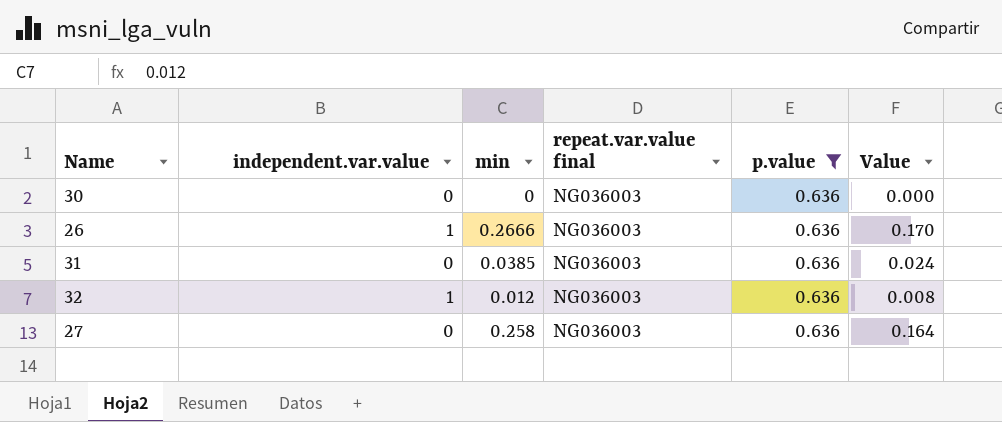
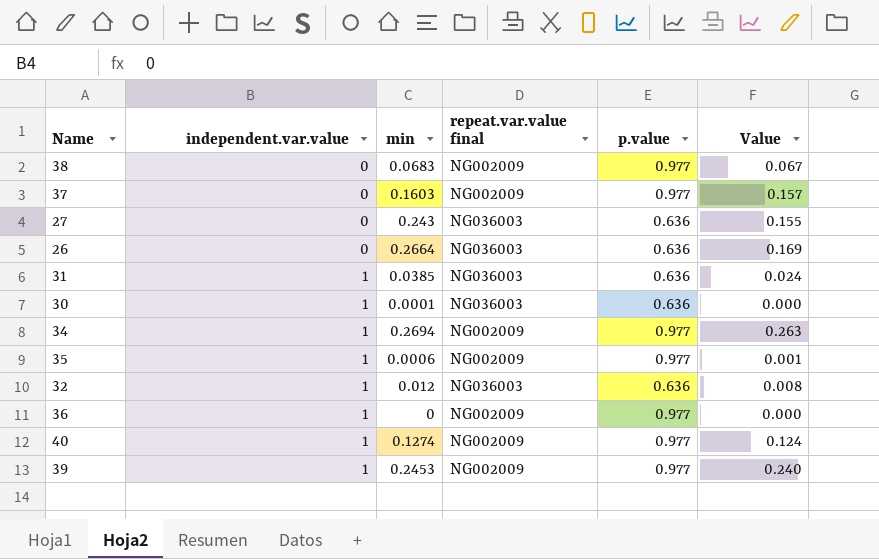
filter: p.value = 0.636 -> none
row order: none -> independent.var.value ascending
27 | min: 0.258 -> 0.243
27 | Value: 0.164 -> 0.155
26 | independent.var.value: 1 -> 0
26 | min: 0.2666 -> 0.2664
26 | Value: 0.170 -> 0.169
31 | independent.var.value: 0 -> 1
30 | independent.var.value: 0 -> 1
30 | min: 0 -> 0.0001

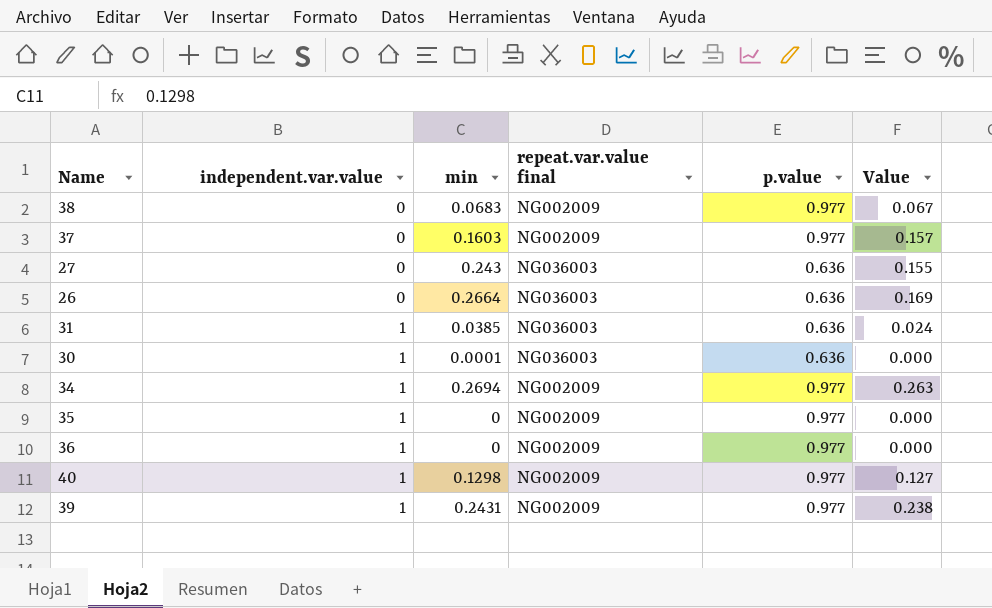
row 32: 1 | 0.012 | NG036003 | 0.636 | 0.008 -> none
35 | min: 0.0006 -> 0
35 | Value: 0.001 -> 0.000
40 | min: 0.1274 -> 0.1298
40 | Value: 0.124 -> 0.127
39 | min: 0.2453 -> 0.2431
39 | Value: 0.240 -> 0.238

